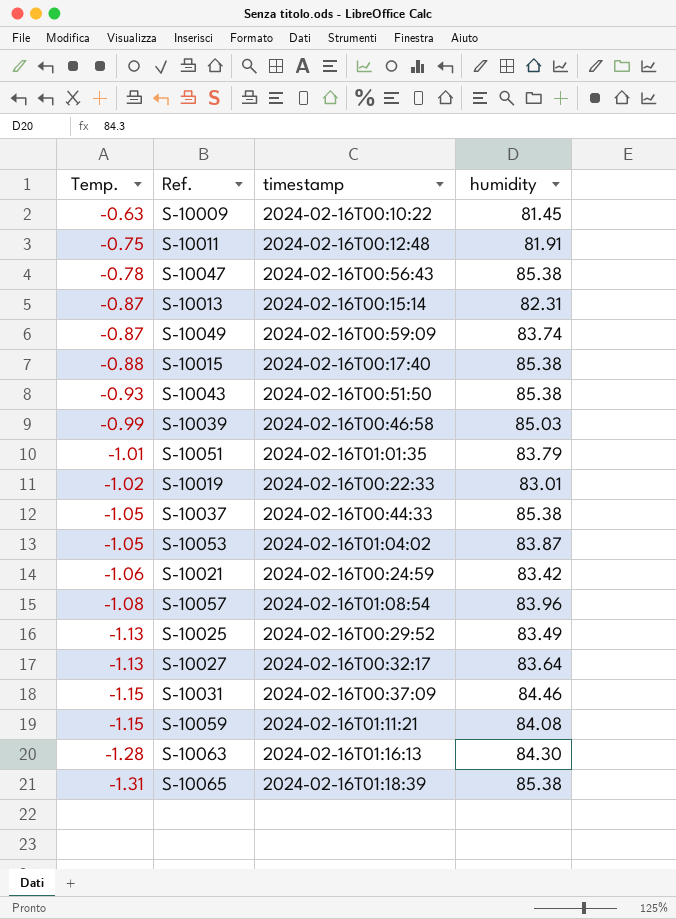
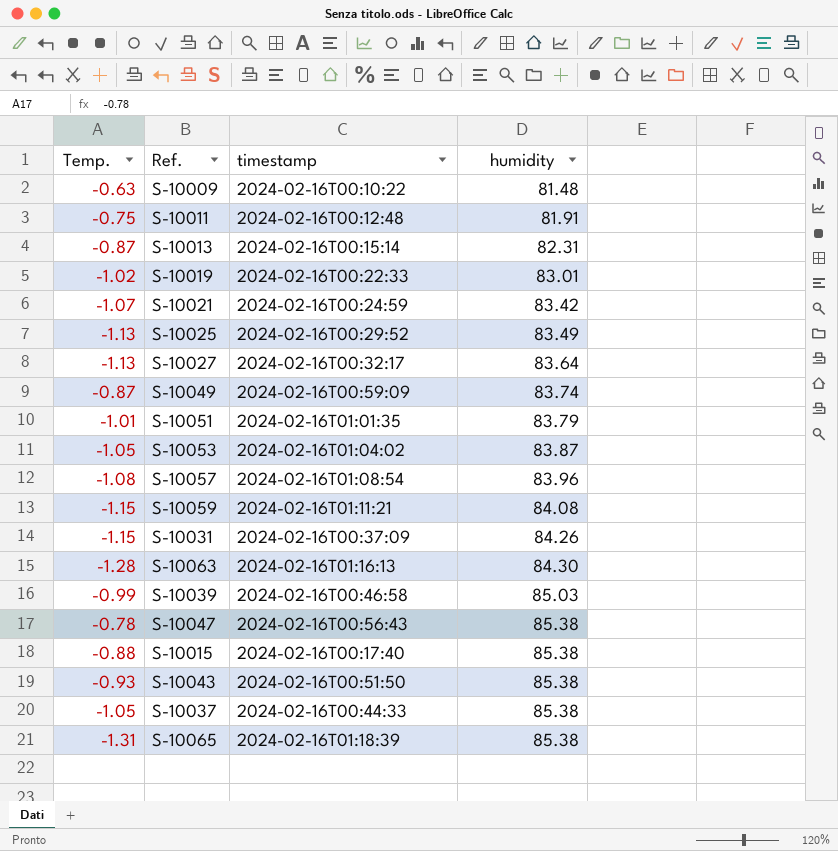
row order: Temp. descending -> humidity ascending
S-10009 | humidity: 81.45 -> 81.48
S-10021 | Temp.: -1.06 -> -1.07
S-10031 | humidity: 84.46 -> 84.26

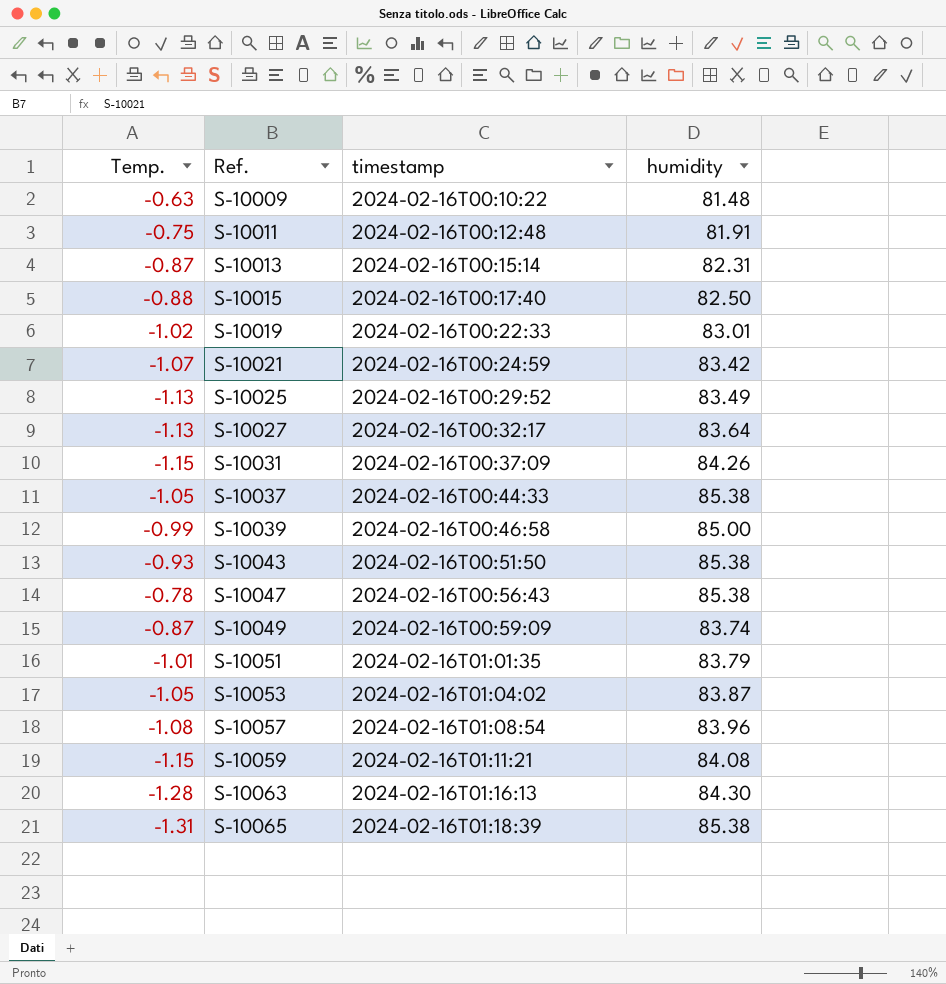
row order: humidity ascending -> Ref. ascending
S-10015 | humidity: 85.38 -> 82.50
S-10039 | humidity: 85.03 -> 85.00

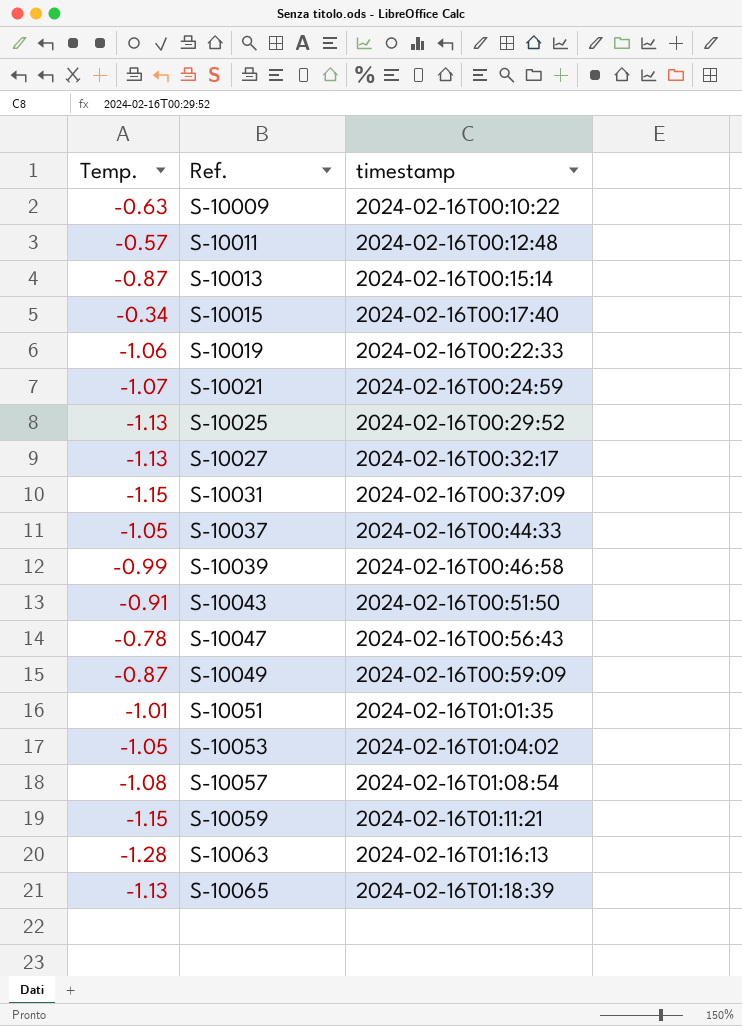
column humidity | position: 4 -> none
S-10011 | Temp.: -0.75 -> -0.57
S-10015 | Temp.: -0.88 -> -0.34
S-10019 | Temp.: -1.02 -> -1.06
S-10043 | Temp.: -0.93 -> -0.91
S-10065 | Temp.: -1.31 -> -1.13

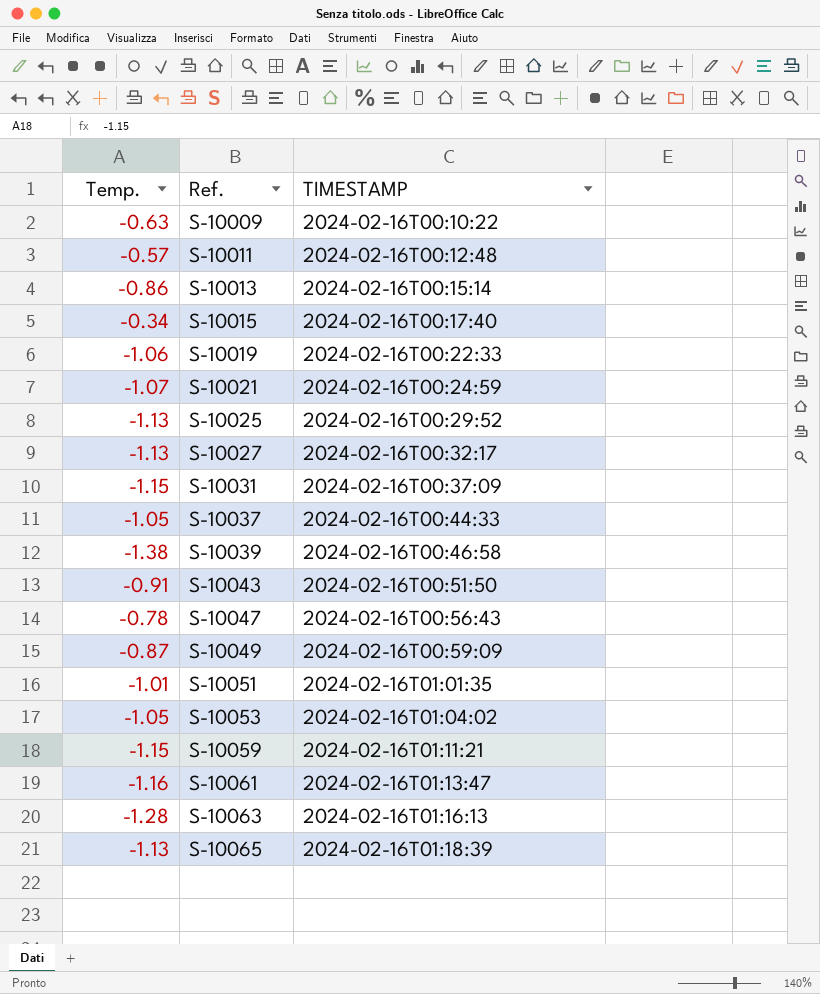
column name: timestamp -> TIMESTAMP
row S-10057: -1.08 | 2024-02-16T01:08:54 -> none
S-10013 | Temp.: -0.87 -> -0.86
S-10039 | Temp.: -0.99 -> -1.38
row S-10061: none -> -1.16 | 2024-02-16T01:13:47

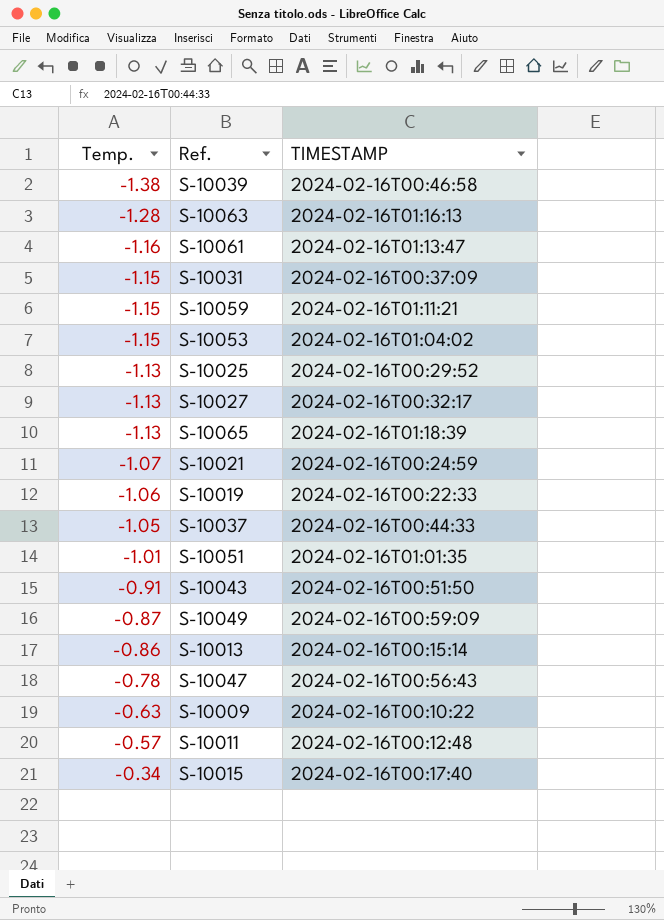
row order: Ref. ascending -> Temp. ascending
S-10053 | Temp.: -1.05 -> -1.15

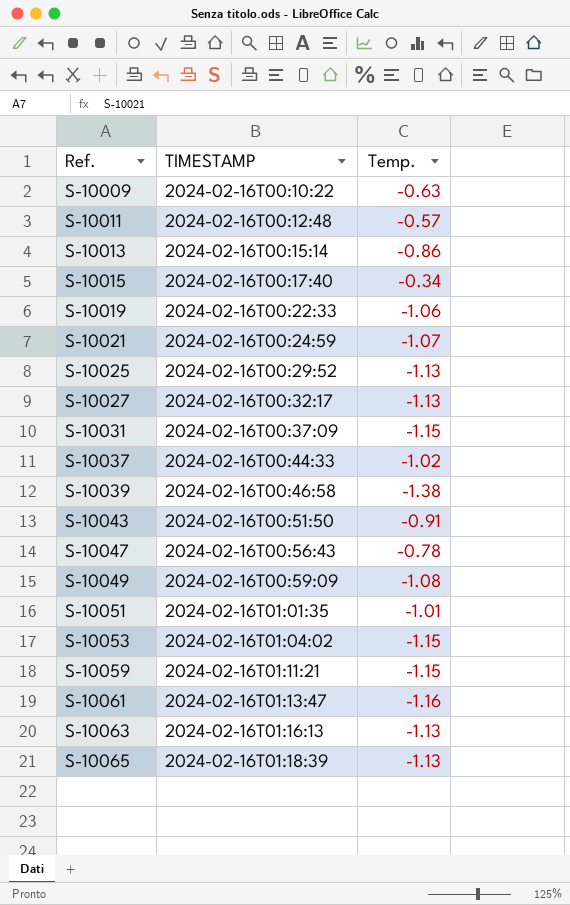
row order: Temp. ascending -> Ref. ascending
column Temp. | position: 1 -> 3
S-10037 | Temp.: -1.05 -> -1.02
S-10049 | Temp.: -0.87 -> -1.08
S-10063 | Temp.: -1.28 -> -1.13

